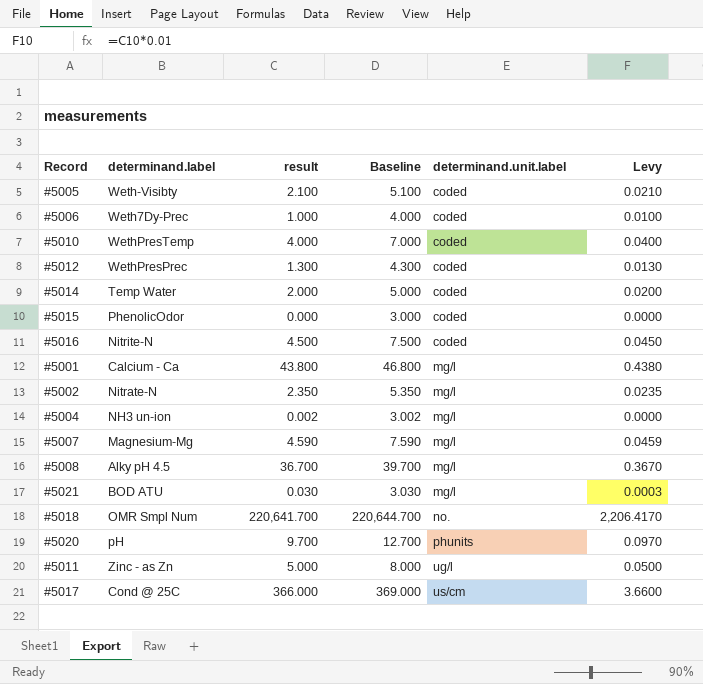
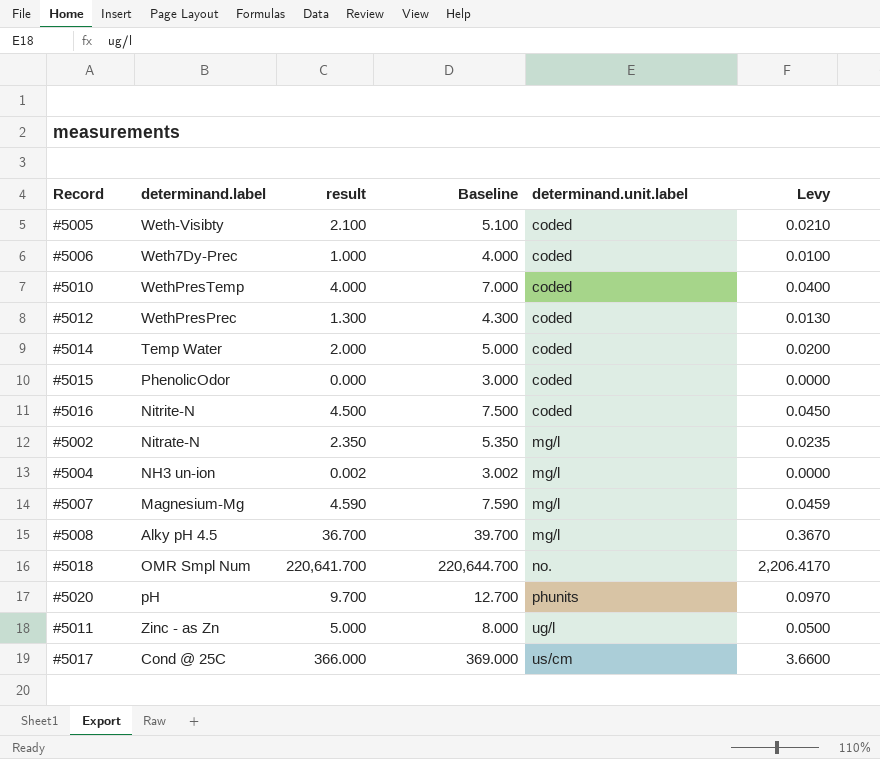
row #5001: Calcium - Ca | 43.800 | 46.800 | mg/l | 0.4380 -> none
row #5021: BOD ATU | 0.030 | 3.030 | mg/l | 0.0003 -> none

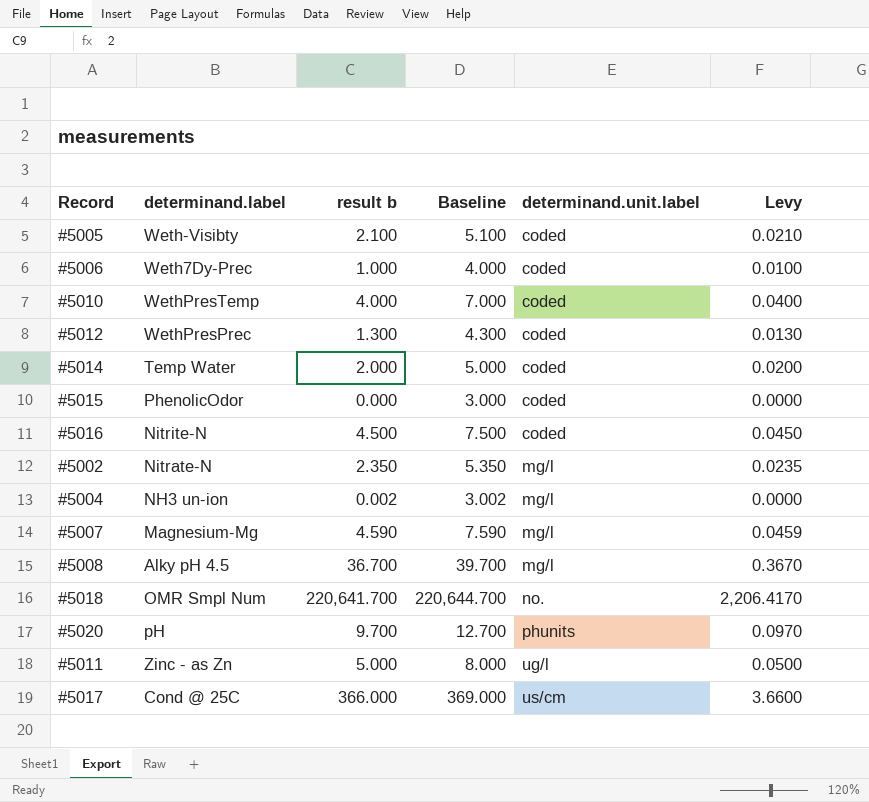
column name: result -> result b

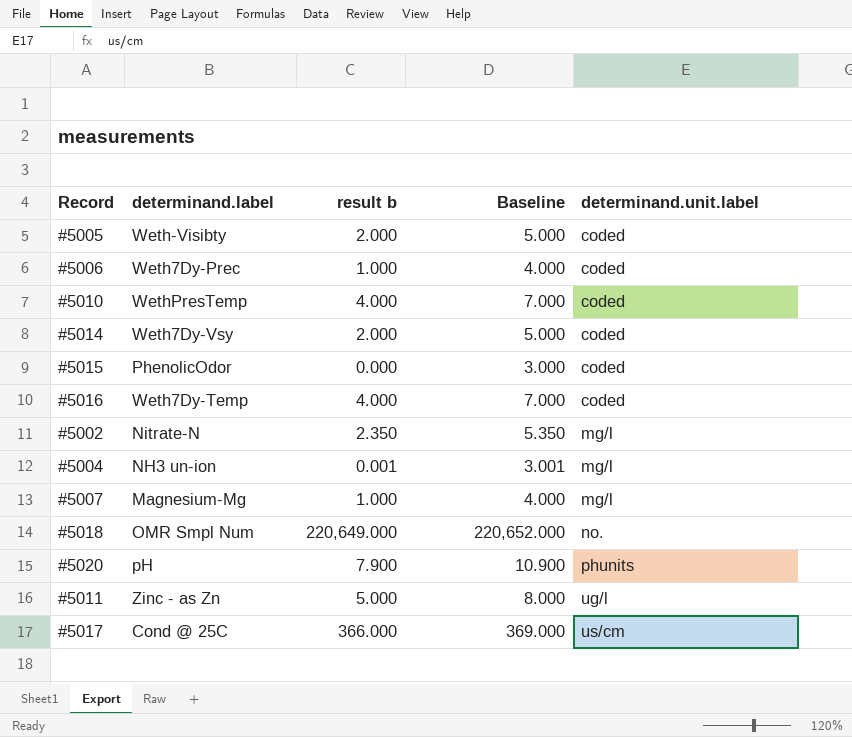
column Levy | formula: [result b] * 0.01 -> none
row #5012: WethPresPrec | 1.300 | 4.300 | coded | 0.0130 -> none
row #5008: Alky pH 4.5 | 36.700 | 39.700 | mg/l | 0.3670 -> none
#5005 | result b: 2.100 -> 2.000
#5005 | Baseline: 5.100 -> 5.000
#5014 | determinand.label: Temp Water -> Weth7Dy-Vsy
#5016 | determinand.label: Nitrite-N -> Weth7Dy-Temp
#5016 | result b: 4.500 -> 4.000
#5016 | Baseline: 7.500 -> 7.000
#5004 | result b: 0.002 -> 0.001
#5004 | Baseline: 3.002 -> 3.001
#5007 | result b: 4.590 -> 1.000
#5007 | Baseline: 7.590 -> 4.000
#5018 | result b: 220,641.700 -> 220,649.000
#5018 | Baseline: 220,644.700 -> 220,652.000
#5020 | result b: 9.700 -> 7.900
#5020 | Baseline: 12.700 -> 10.900

